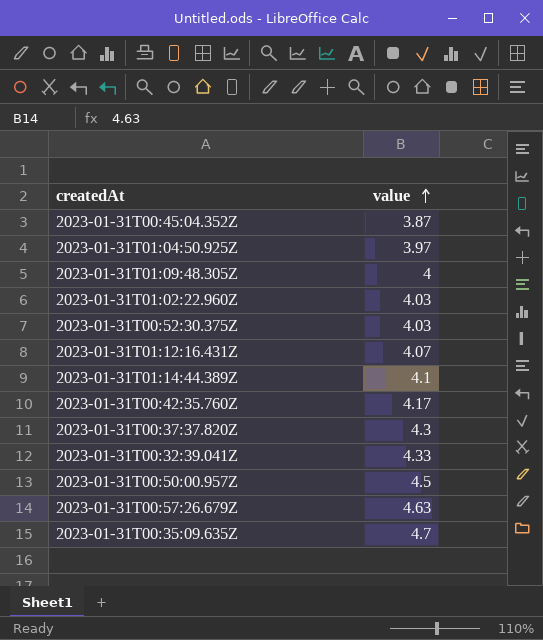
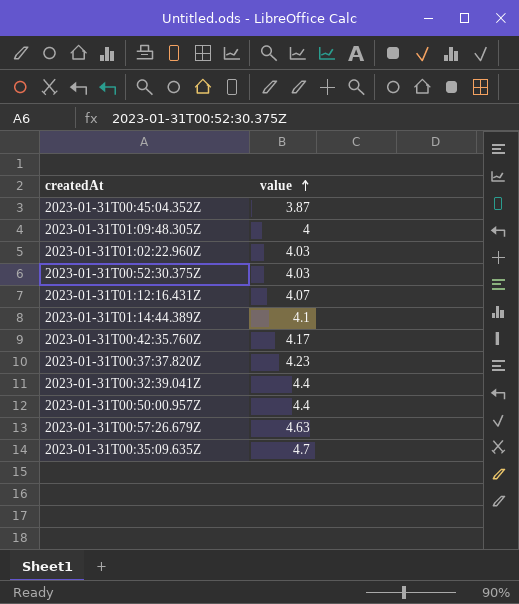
row 2023-01-31T01:04:50.925Z: 3.97 -> none
2023-01-31T00:37:37.820Z | value: 4.3 -> 4.23
2023-01-31T00:32:39.041Z | value: 4.33 -> 4.4
2023-01-31T00:50:00.957Z | value: 4.5 -> 4.4

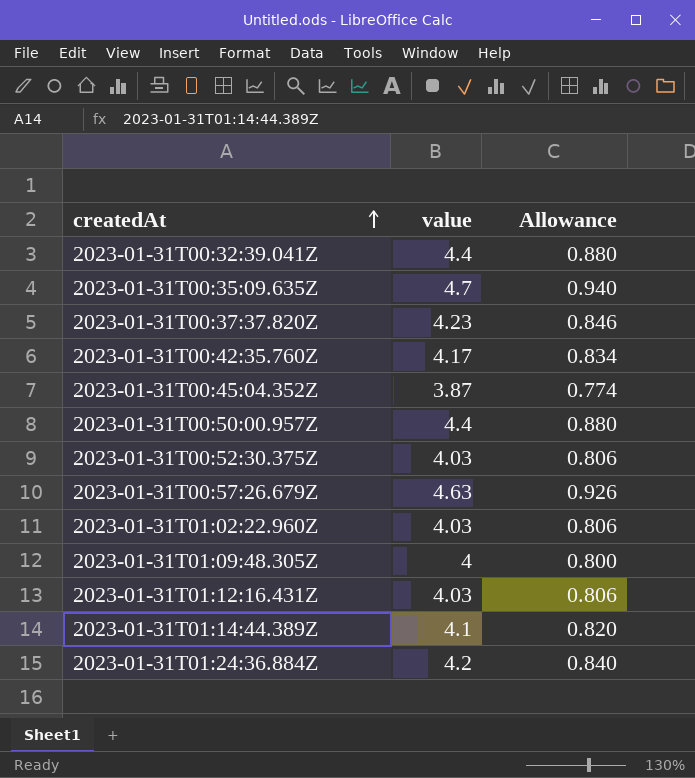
row order: value ascending -> createdAt ascending
column Allowance | formula: none -> [value] * 0.2
2023-01-31T01:12:16.431Z | value: 4.07 -> 4.03
row 2023-01-31T01:24:36.884Z: none -> 4.2 | 0.840

